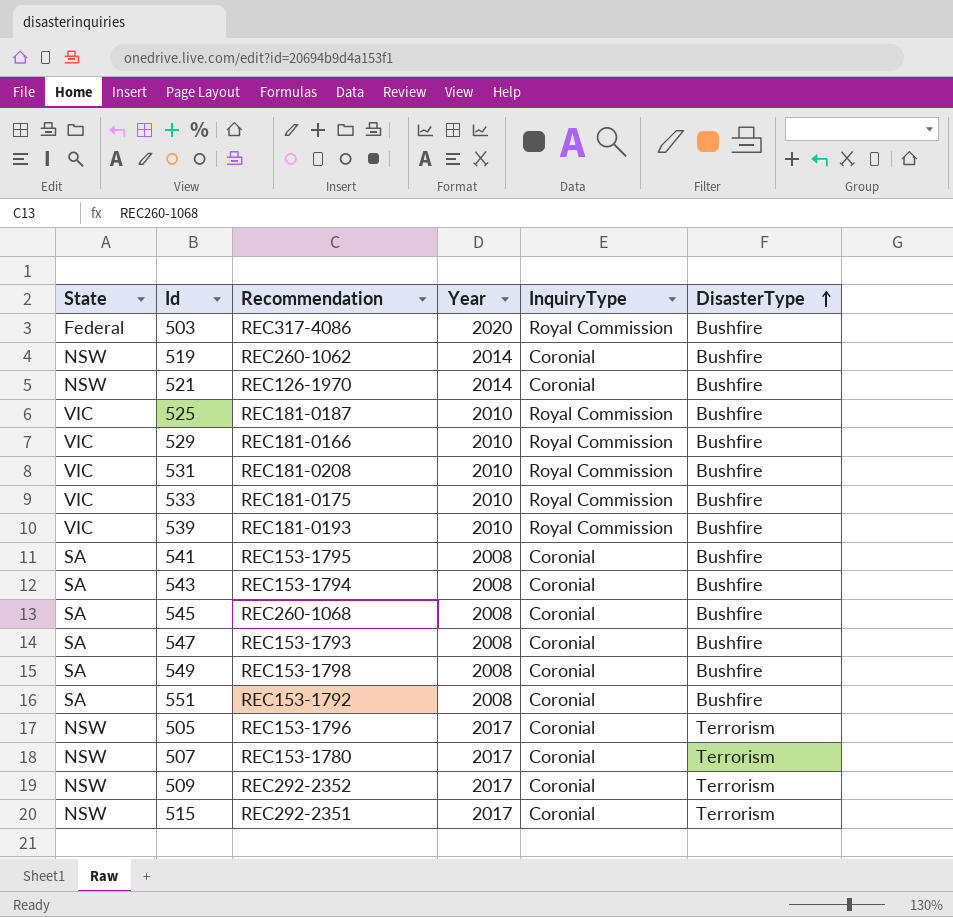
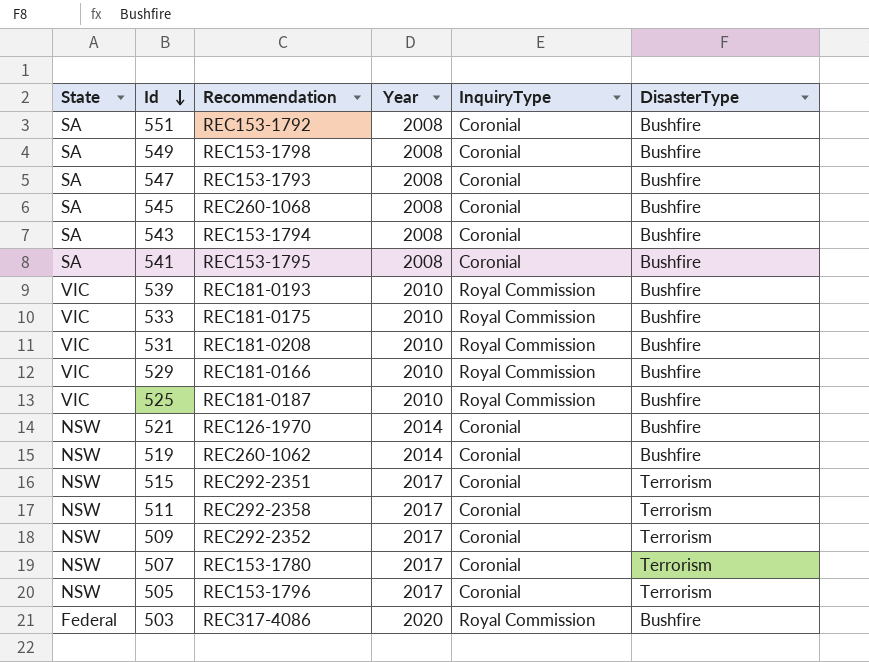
row order: DisasterType ascending -> Id descending
row 511: none -> NSW | REC292-2358 | 2017 | Coronial | Terrorism

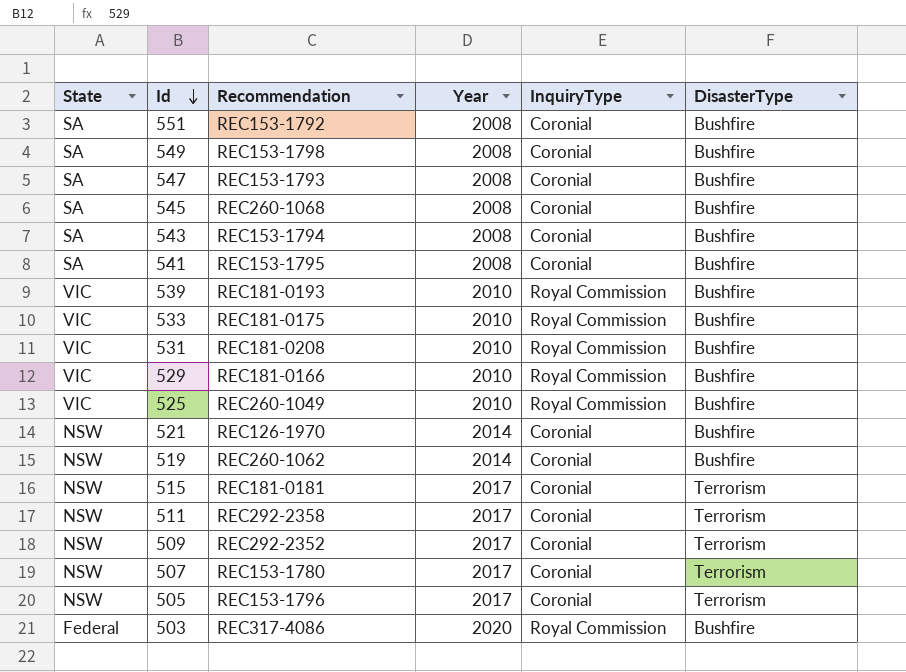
525 | Recommendation: REC181-0187 -> REC260-1049
515 | Recommendation: REC292-2351 -> REC181-0181

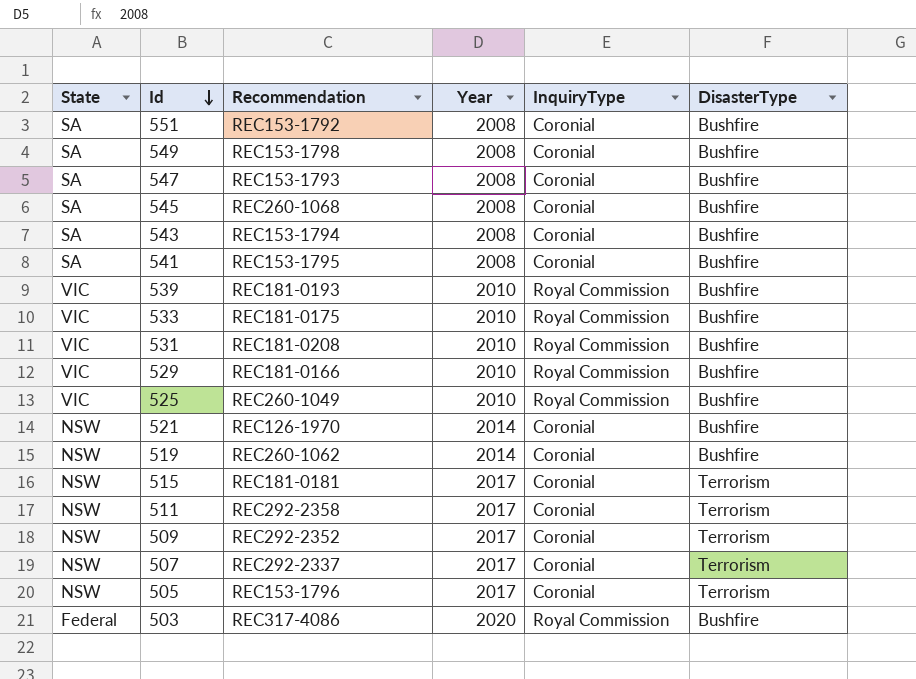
507 | Recommendation: REC153-1780 -> REC292-2337

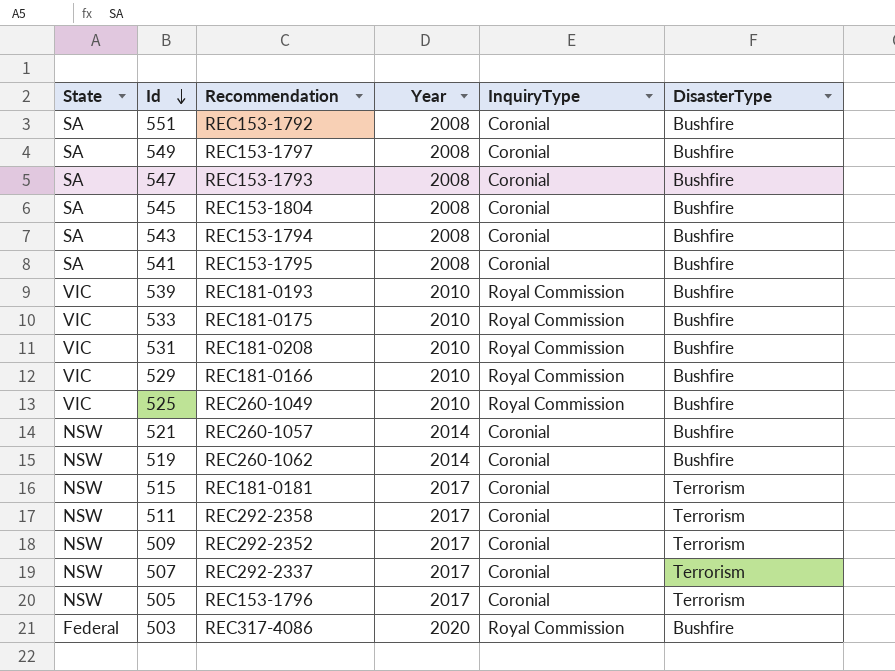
549 | Recommendation: REC153-1798 -> REC153-1797
545 | Recommendation: REC260-1068 -> REC153-1804
521 | Recommendation: REC126-1970 -> REC260-1057

